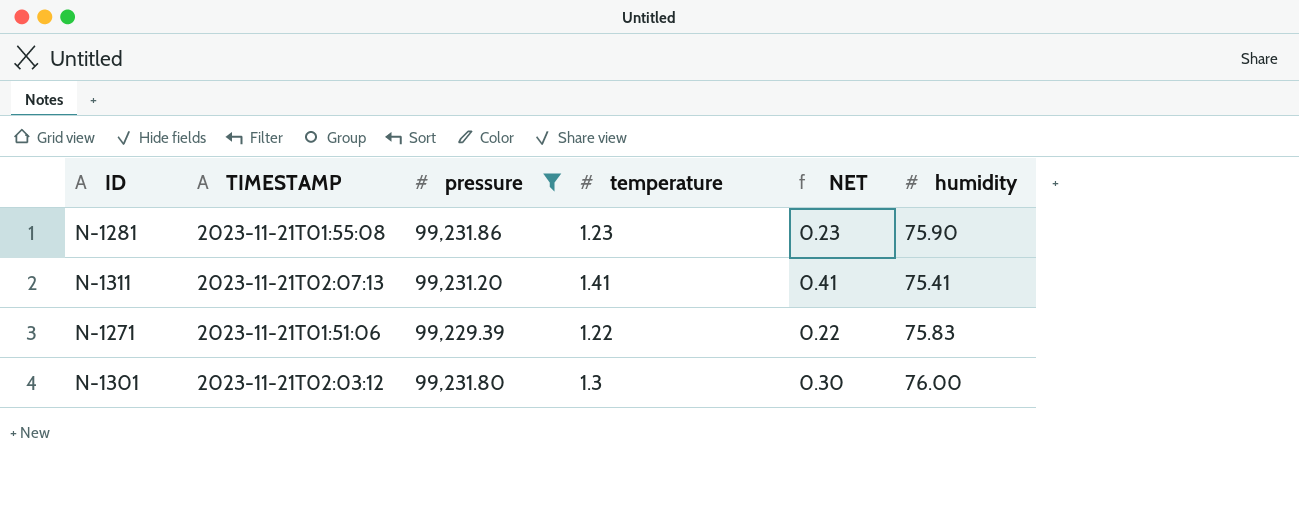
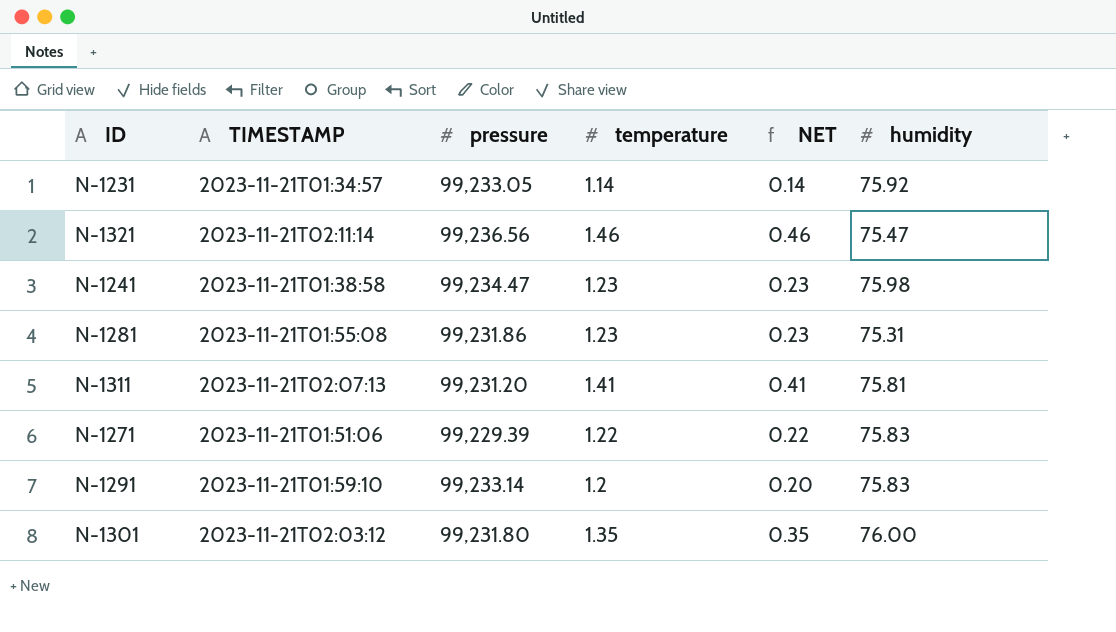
filter: pressure <= 99,231.86 -> none
N-1281 | humidity: 75.90 -> 75.31
N-1311 | humidity: 75.41 -> 75.81
N-1301 | temperature: 1.3 -> 1.35
N-1301 | NET: 0.30 -> 0.35

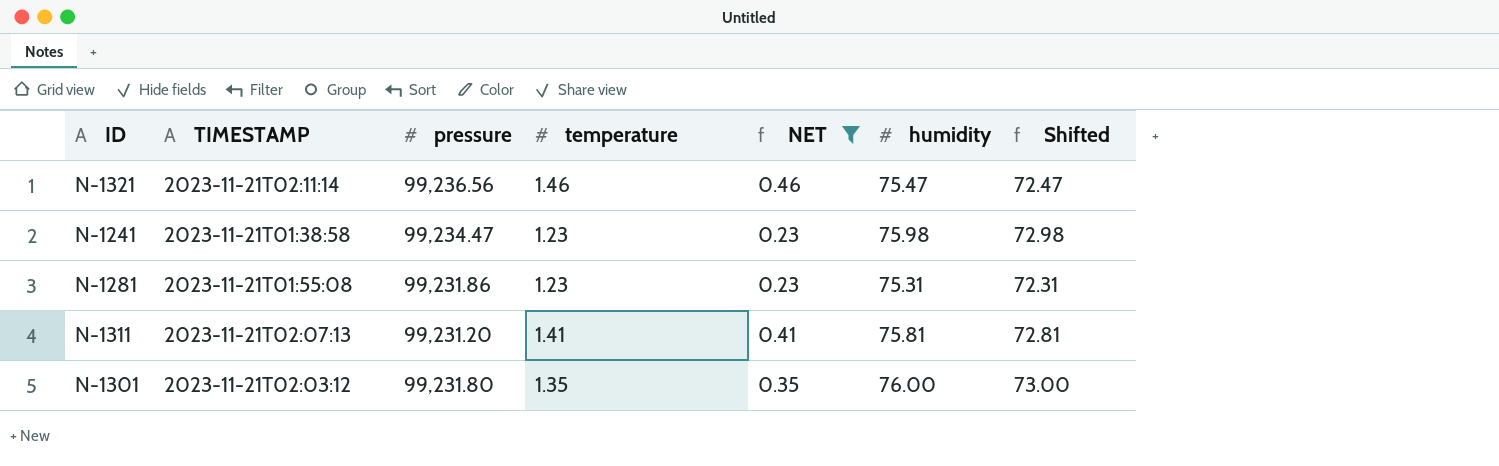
filter: none -> NET >= 0.23
column Shifted | formula: none -> [humidity] - 3

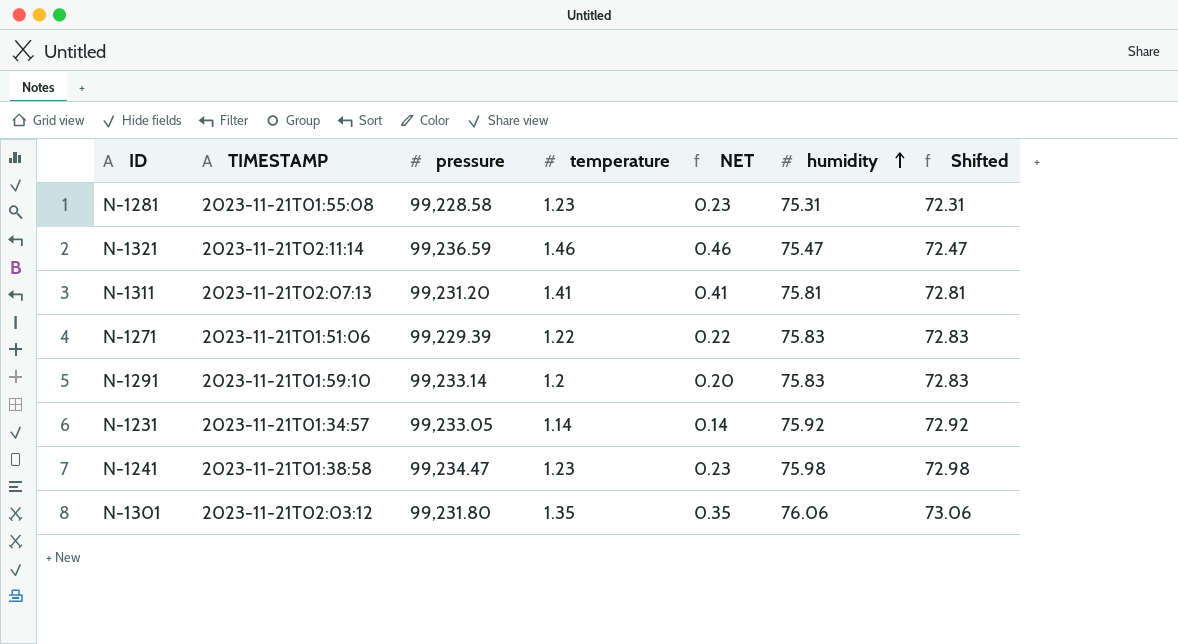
filter: NET >= 0.23 -> none
row order: none -> humidity ascending
N-1281 | pressure: 99,231.86 -> 99,228.58
N-1321 | pressure: 99,236.56 -> 99,236.59
N-1301 | humidity: 76.00 -> 76.06
N-1301 | Shifted: 73.00 -> 73.06

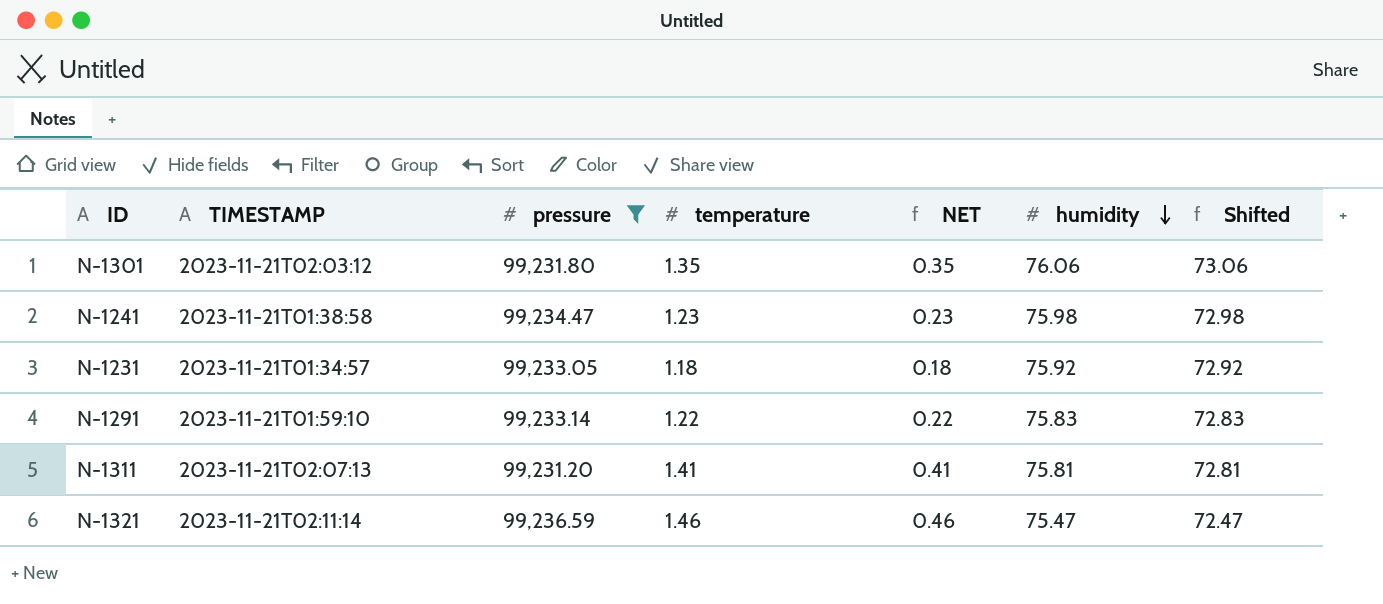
filter: none -> pressure >= 99,231.20
row order: humidity ascending -> humidity descending
N-1231 | temperature: 1.14 -> 1.18
N-1231 | NET: 0.14 -> 0.18
N-1291 | temperature: 1.2 -> 1.22
N-1291 | NET: 0.20 -> 0.22

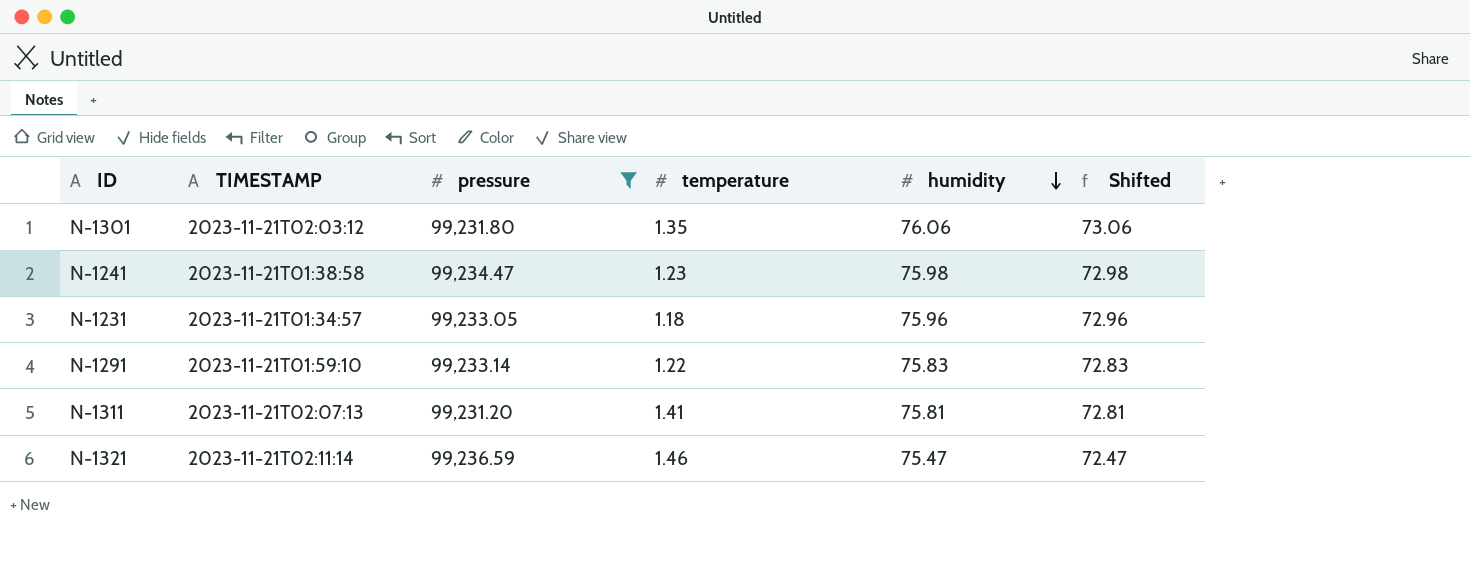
column NET | formula: [temperature] - 1 -> none
N-1231 | humidity: 75.92 -> 75.96
N-1231 | Shifted: 72.92 -> 72.96

